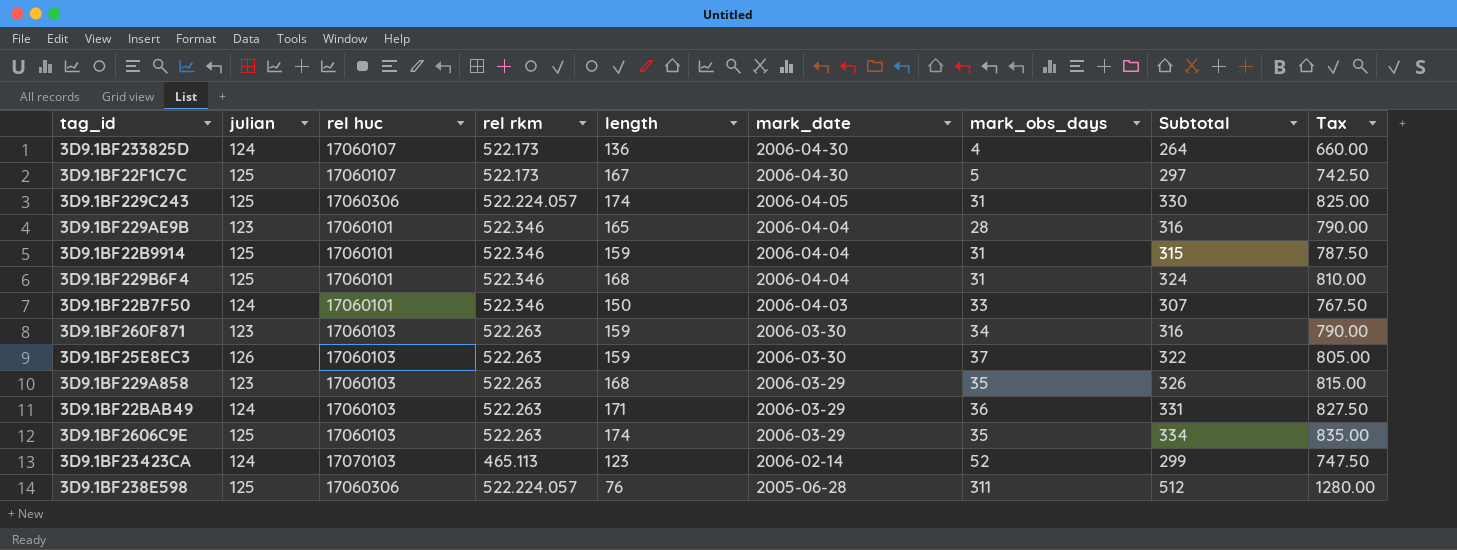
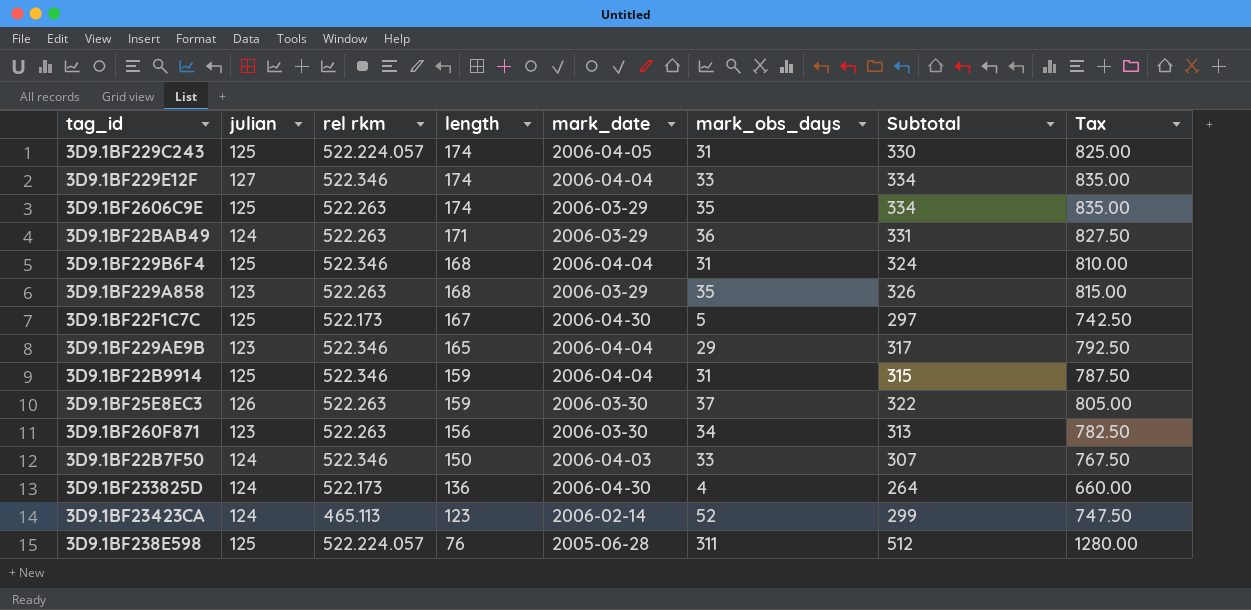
row order: mark_date descending -> length descending
column rel huc | position: 3 -> none
row 3D9.1BF229E12F: none -> 127 | 522.346 | 174 | 2006-04-04 | 33 | 334 | 835.00
3D9.1BF229AE9B | mark_obs_days: 28 -> 29
3D9.1BF229AE9B | Subtotal: 316 -> 317
3D9.1BF229AE9B | Tax: 790.00 -> 792.50
3D9.1BF260F871 | length: 159 -> 156
3D9.1BF260F871 | Subtotal: 316 -> 313
3D9.1BF260F871 | Tax: 790.00 -> 782.50

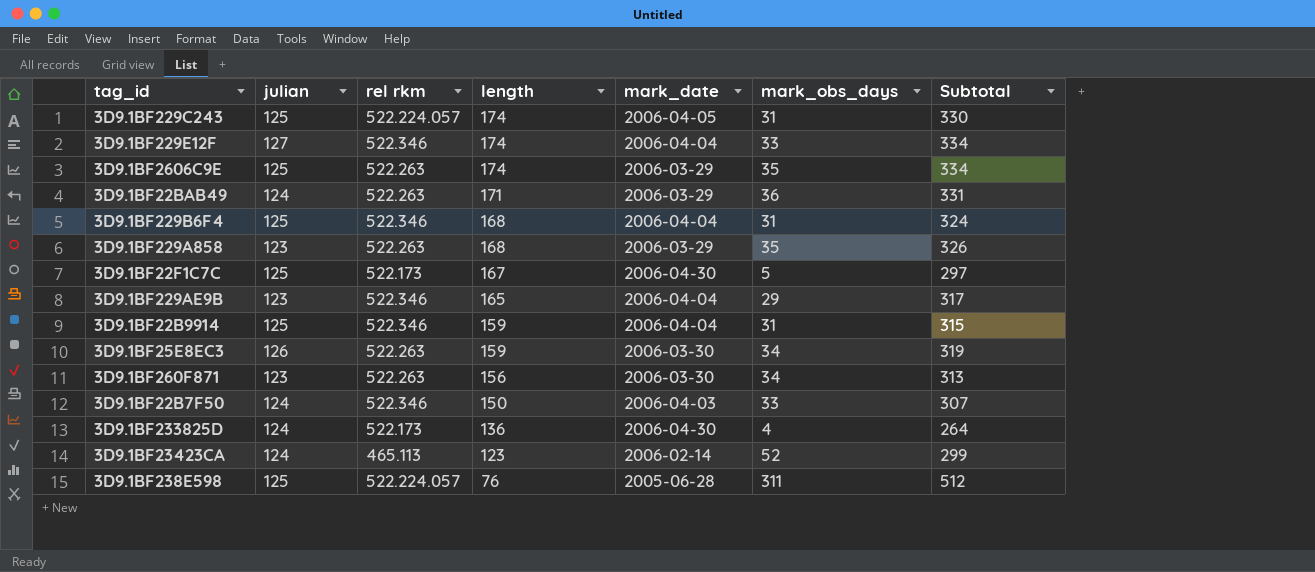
column Tax | formula: [Subtotal] * 2.5 -> none
3D9.1BF25E8EC3 | mark_obs_days: 37 -> 34
3D9.1BF25E8EC3 | Subtotal: 322 -> 319

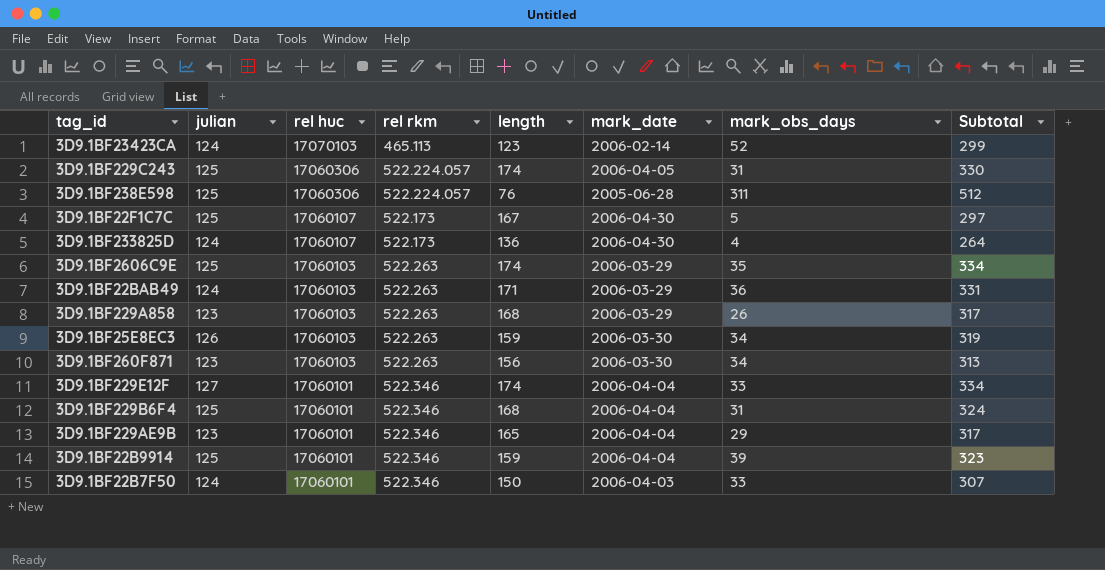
row order: length descending -> rel huc descending
column rel huc | position: none -> 3
3D9.1BF229A858 | mark_obs_days: 35 -> 26
3D9.1BF229A858 | Subtotal: 326 -> 317
3D9.1BF22B9914 | mark_obs_days: 31 -> 39
3D9.1BF22B9914 | Subtotal: 315 -> 323

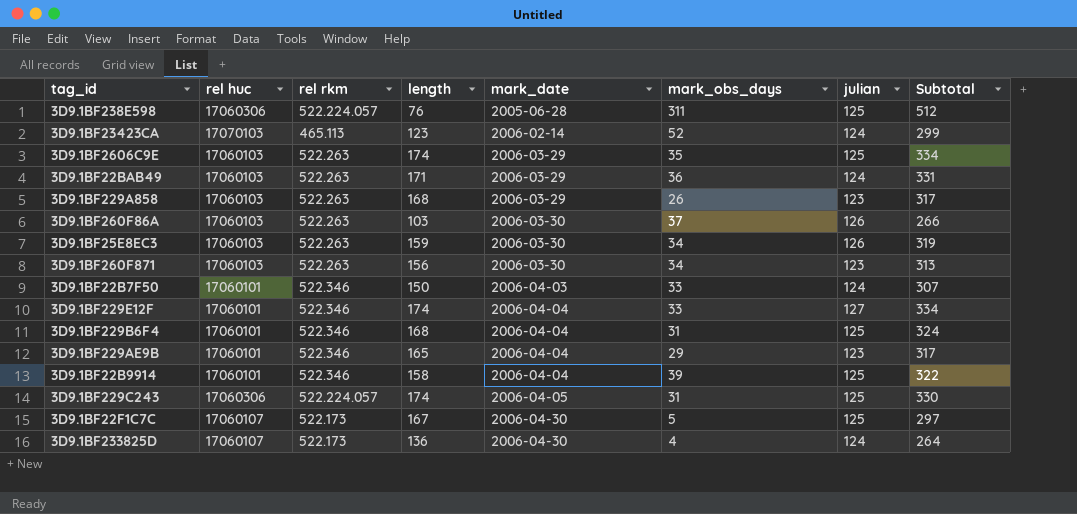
row order: rel huc descending -> mark_date ascending
column julian | position: 2 -> 7
row 3D9.1BF260F86A: none -> 17060103 | 522.263 | 103 | 2006-03-30 | 37 | 126 | 266
3D9.1BF22B9914 | length: 159 -> 158
3D9.1BF22B9914 | Subtotal: 323 -> 322

